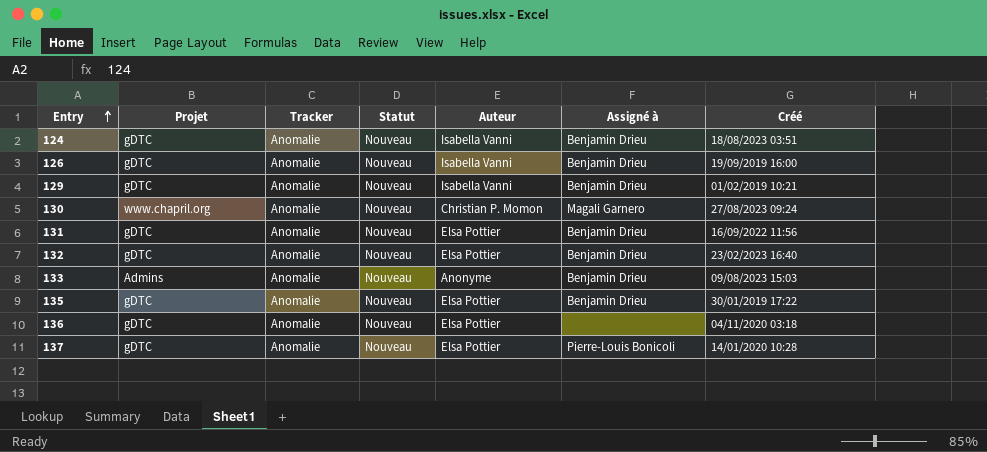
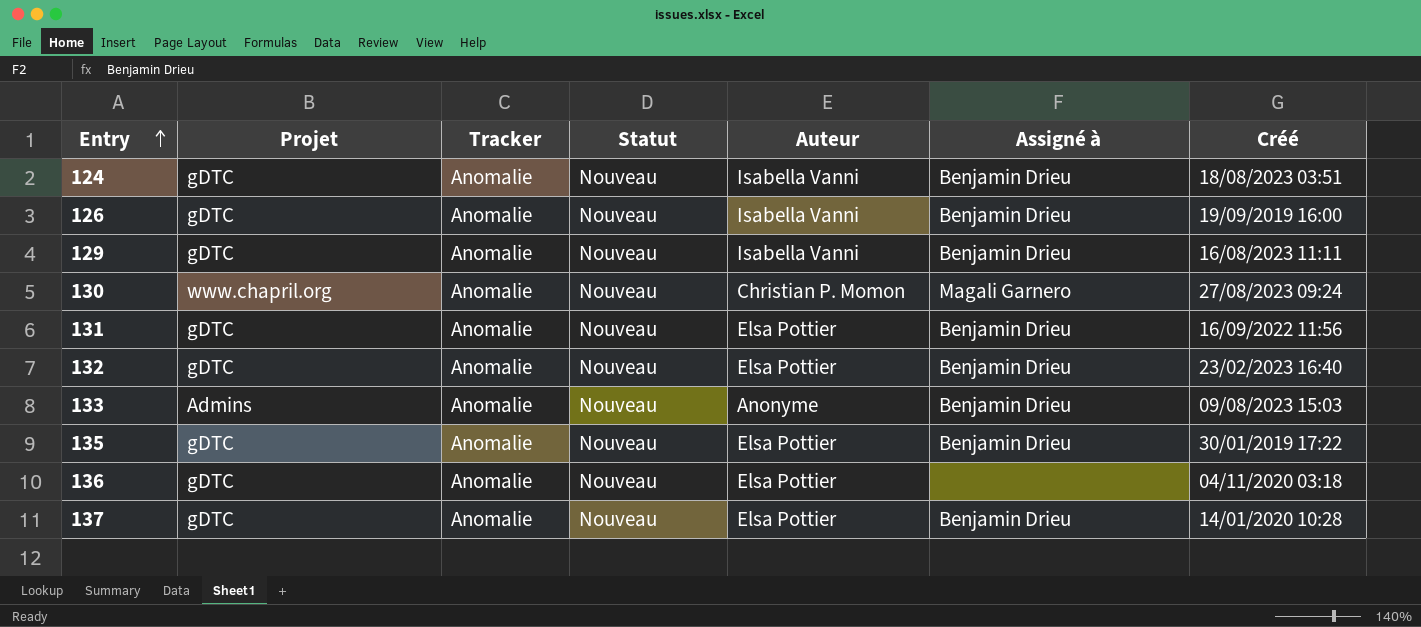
129 | Créé: 01/02/2019 10:21 -> 16/08/2023 11:11
137 | Assigné à: Pierre-Louis Bonicoli -> Benjamin Drieu

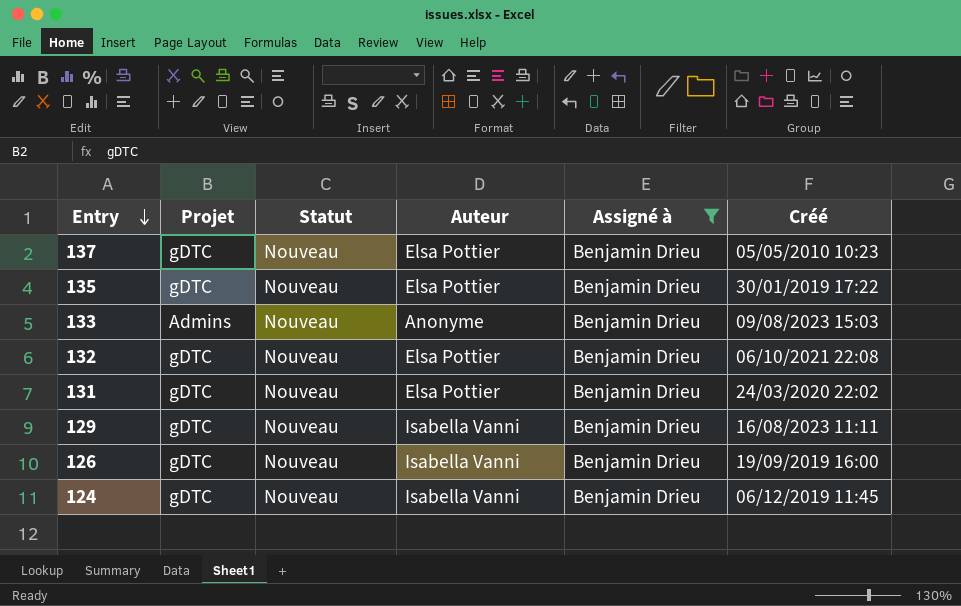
filter: none -> Assigné à = Benjamin Drieu
row order: Entry ascending -> Entry descending
column Tracker | position: 3 -> none
137 | Créé: 14/01/2020 10:28 -> 05/05/2010 10:23
132 | Créé: 23/02/2023 16:40 -> 06/10/2021 22:08
131 | Créé: 16/09/2022 11:56 -> 24/03/2020 22:02
124 | Créé: 18/08/2023 03:51 -> 06/12/2019 11:45

